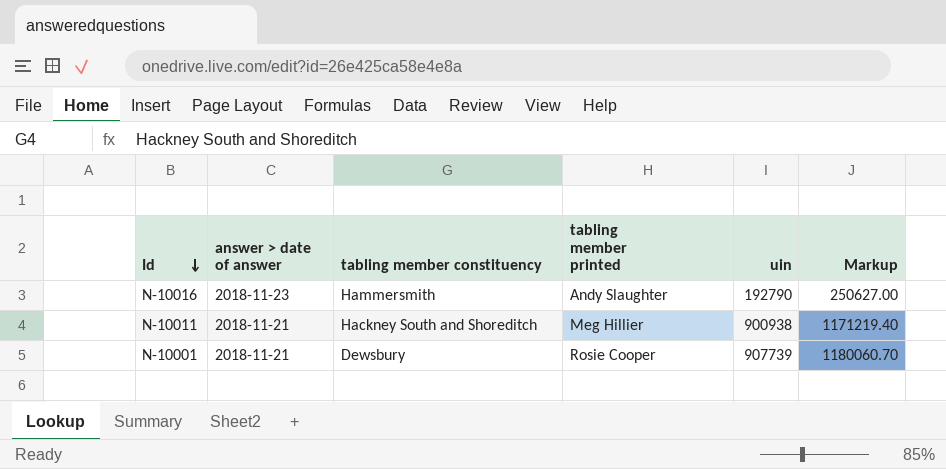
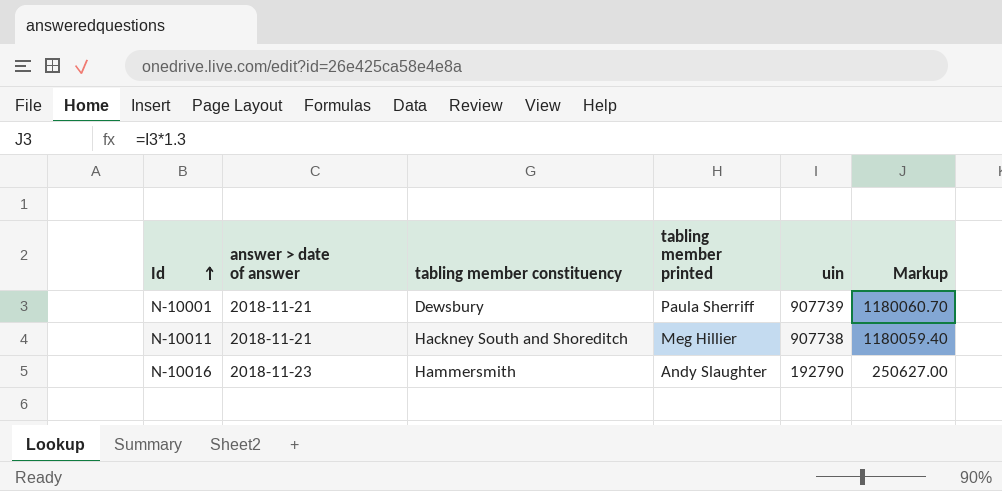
row order: Id descending -> Id ascending
N-10001 | tabling member printed: Rosie Cooper -> Paula Sherriff
N-10011 | uin: 900938 -> 907738
N-10011 | Markup: 1171219.40 -> 1180059.40

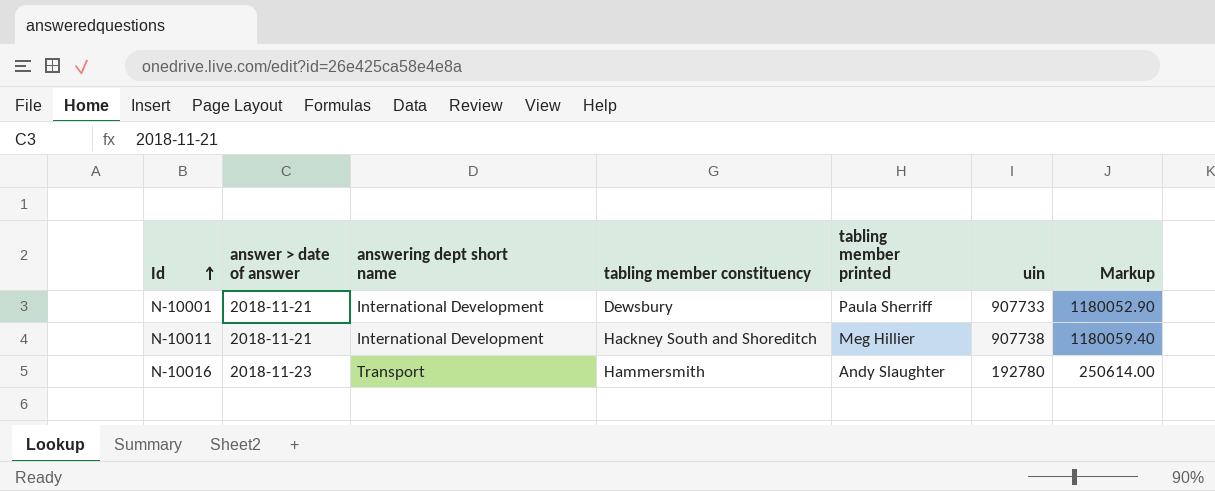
column answering dept short name | position: none -> 3
N-10001 | uin: 907739 -> 907733
N-10001 | Markup: 1180060.70 -> 1180052.90
N-10016 | uin: 192790 -> 192780
N-10016 | Markup: 250627.00 -> 250614.00

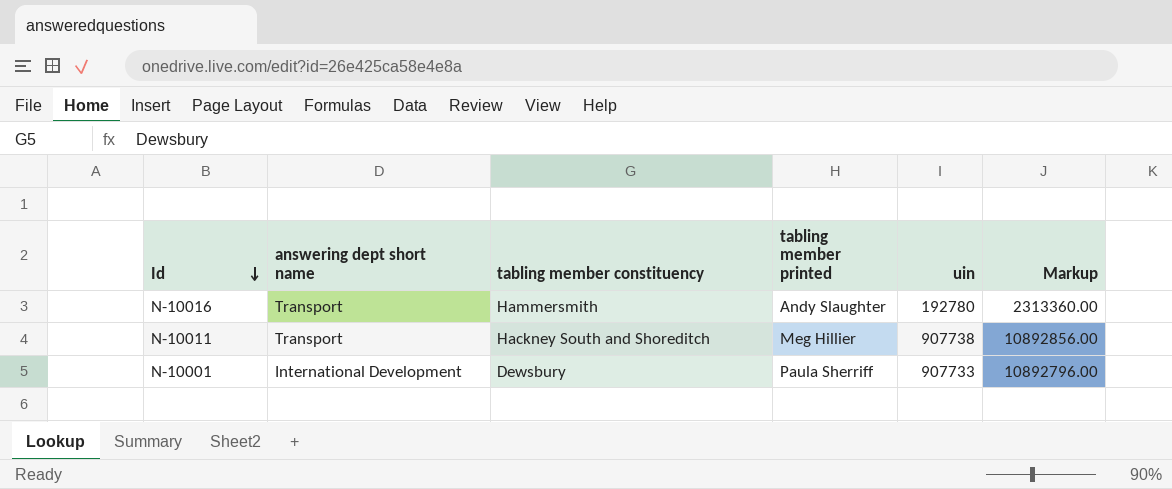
row order: Id ascending -> Id descending
column answer > date of answer | position: 2 -> none
column Markup | formula: [uin] * 1.3 -> [uin] * 12
N-10011 | answering dept short name: International Development -> Transport

